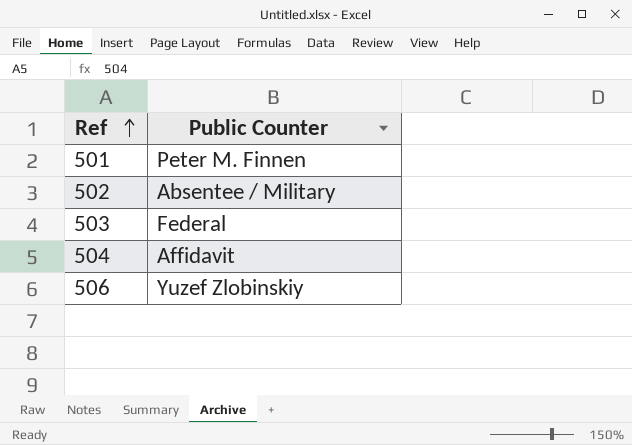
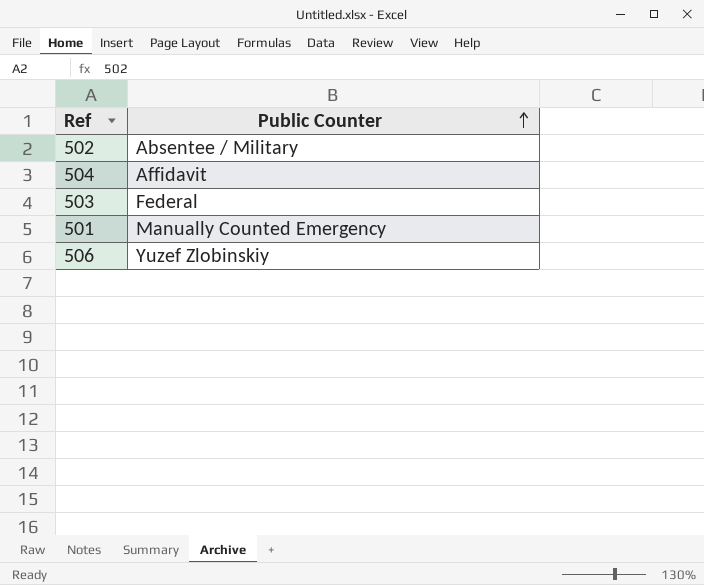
row order: Ref ascending -> Public Counter ascending
501 | Public Counter: Peter M. Finnen -> Manually Counted Emergency

